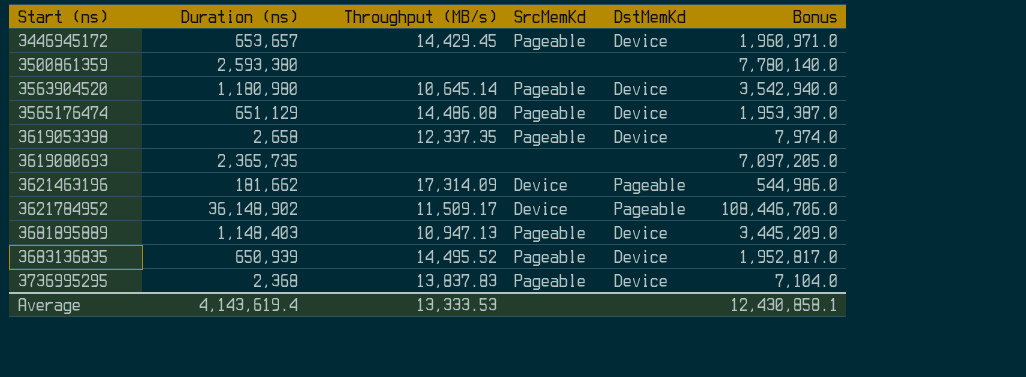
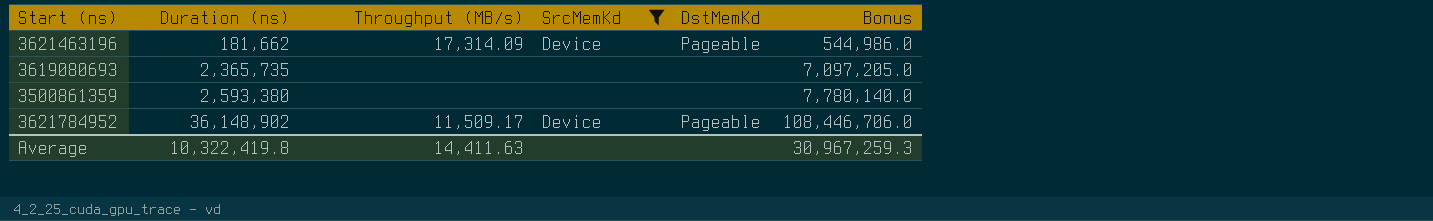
filter: none -> SrcMemKd != Pageable
row order: Start (ns) ascending -> Duration (ns) ascending
Average | Duration (ns): 4,143,619.4 -> 10,322,419.8
Average | Throughput (MB/s): 13,333.53 -> 14,411.63
Average | Bonus: 12,430,858.1 -> 30,967,259.3

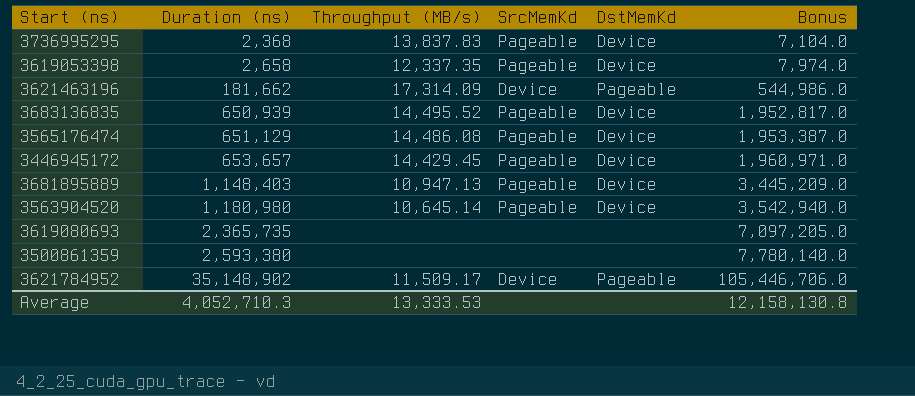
filter: SrcMemKd != Pageable -> none
3621784952 | Duration (ns): 36,148,902 -> 35,148,902
3621784952 | Bonus: 108,446,706.0 -> 105,446,706.0
Average | Duration (ns): 10,322,419.8 -> 4,052,710.3
Average | Throughput (MB/s): 14,411.63 -> 13,333.53
Average | Bonus: 30,967,259.3 -> 12,158,130.8

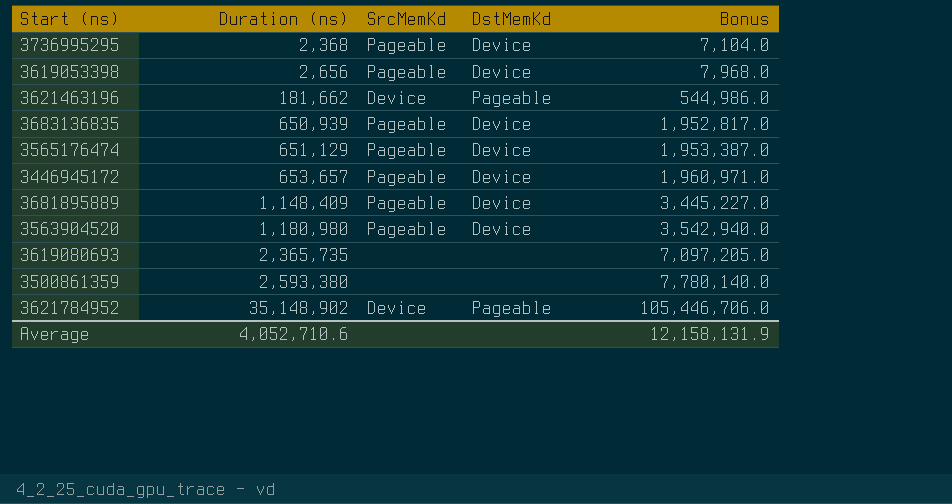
column Throughput (MB/s) | position: 3 -> none
3619053398 | Duration (ns): 2,658 -> 2,656
3619053398 | Bonus: 7,974.0 -> 7,968.0
3681895889 | Duration (ns): 1,148,403 -> 1,148,409
3681895889 | Bonus: 3,445,209.0 -> 3,445,227.0
Average | Duration (ns): 4,052,710.3 -> 4,052,710.6
Average | Bonus: 12,158,130.8 -> 12,158,131.9

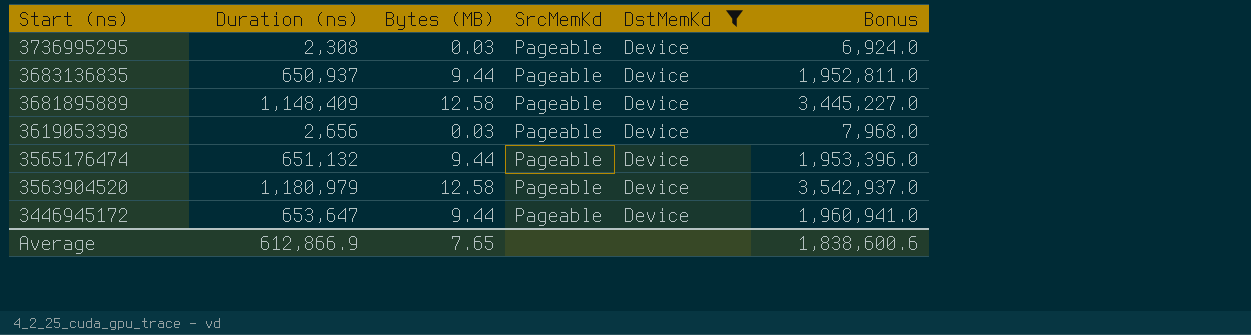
filter: none -> DstMemKd = Device
row order: Duration (ns) ascending -> Start (ns) descending
column Bytes (MB) | position: none -> 3
3736995295 | Duration (ns): 2,368 -> 2,308
3736995295 | Bonus: 7,104.0 -> 6,924.0
3683136835 | Duration (ns): 650,939 -> 650,937
3683136835 | Bonus: 1,952,817.0 -> 1,952,811.0
3565176474 | Duration (ns): 651,129 -> 651,132
3565176474 | Bonus: 1,953,387.0 -> 1,953,396.0
3563904520 | Duration (ns): 1,180,980 -> 1,180,979
3563904520 | Bonus: 3,542,940.0 -> 3,542,937.0
3446945172 | Duration (ns): 653,657 -> 653,647
3446945172 | Bonus: 1,960,971.0 -> 1,960,941.0
Average | Duration (ns): 4,052,710.6 -> 612,866.9
Average | Bonus: 12,158,131.9 -> 1,838,600.6

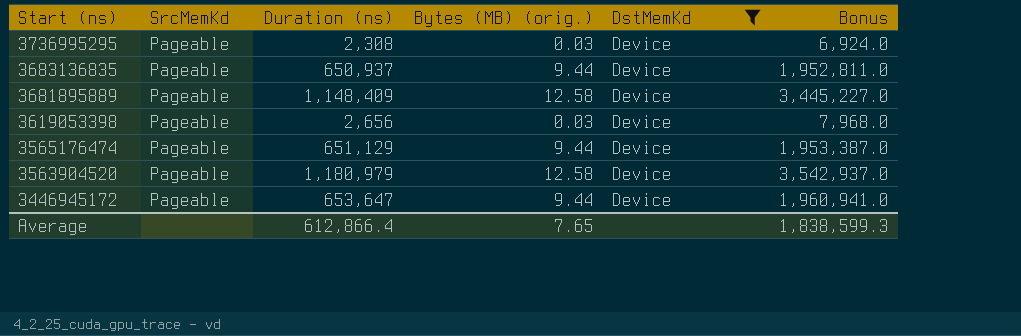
column SrcMemKd | position: 4 -> 2
column name: Bytes (MB) -> Bytes (MB) (orig.)
3565176474 | Duration (ns): 651,132 -> 651,129
3565176474 | Bonus: 1,953,396.0 -> 1,953,387.0
Average | Duration (ns): 612,866.9 -> 612,866.4
Average | Bonus: 1,838,600.6 -> 1,838,599.3

